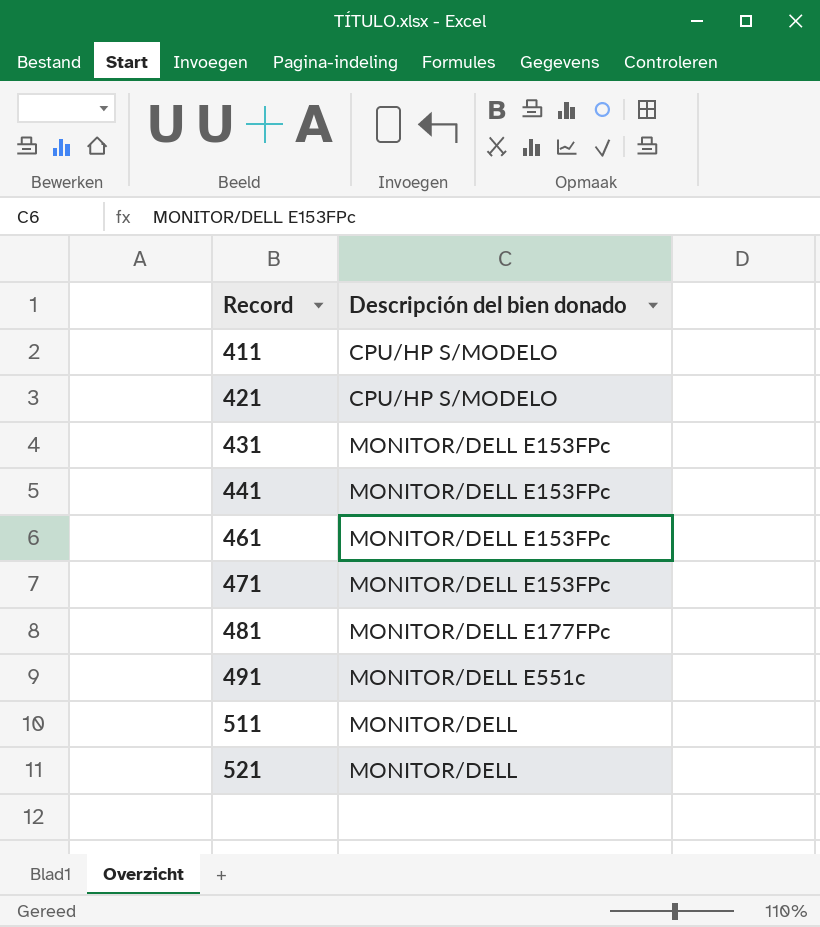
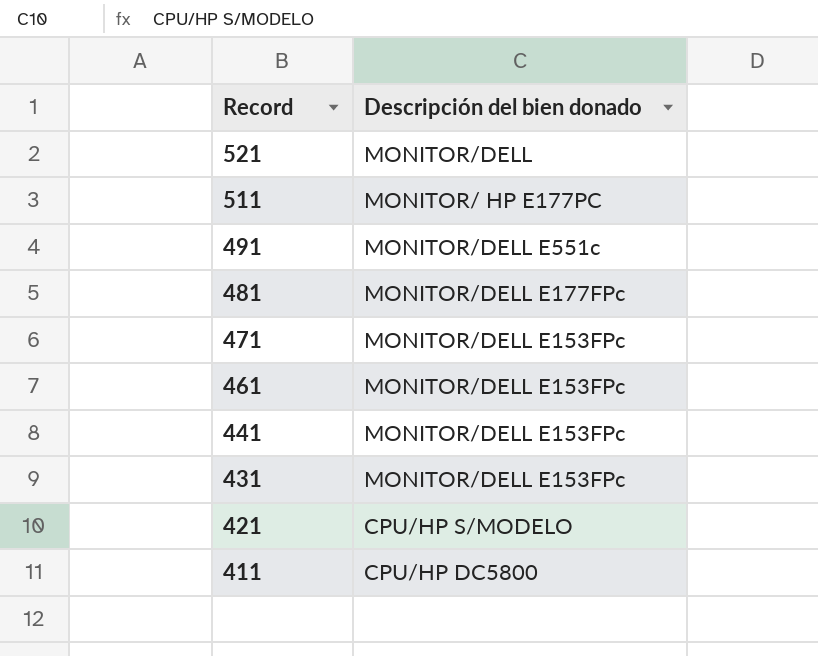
row order: Record ascending -> Record descending
511 | Descripción del bien donado: MONITOR/DELL -> MONITOR/ HP E177PC
411 | Descripción del bien donado: CPU/HP S/MODELO -> CPU/HP DC5800

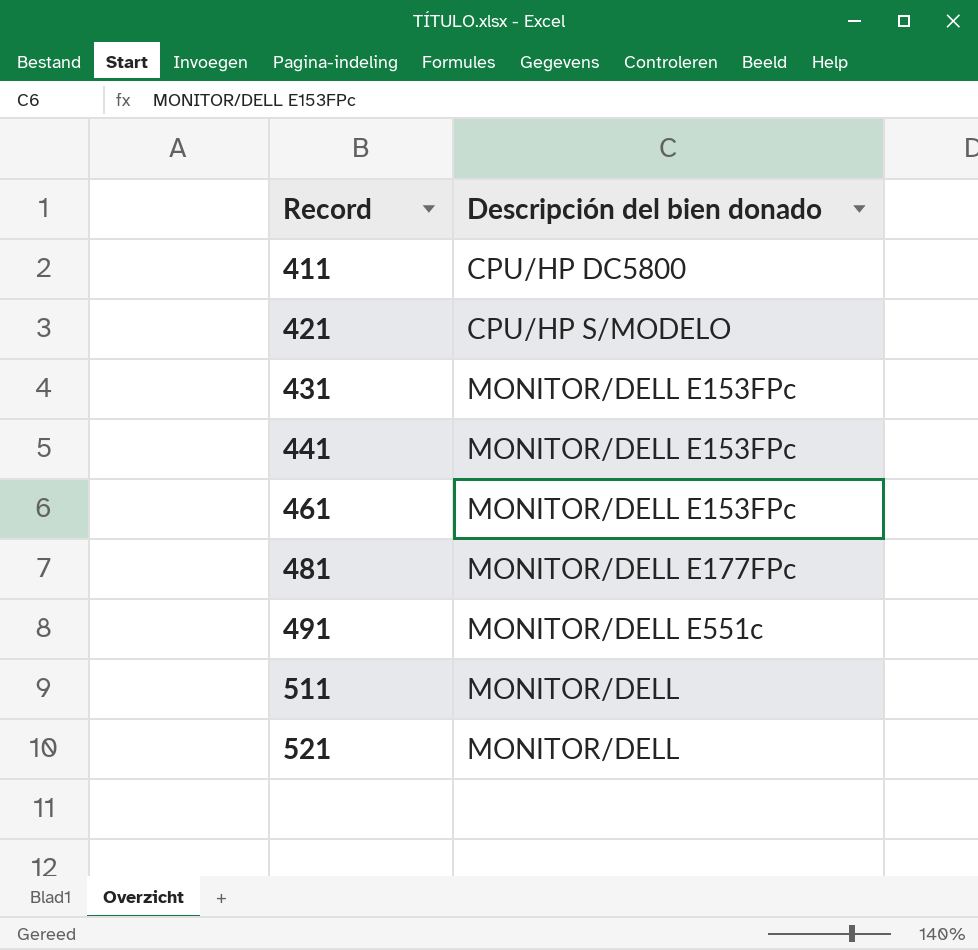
row order: Record descending -> Record ascending
row 471: MONITOR/DELL E153FPc -> none
511 | Descripción del bien donado: MONITOR/ HP E177PC -> MONITOR/DELL

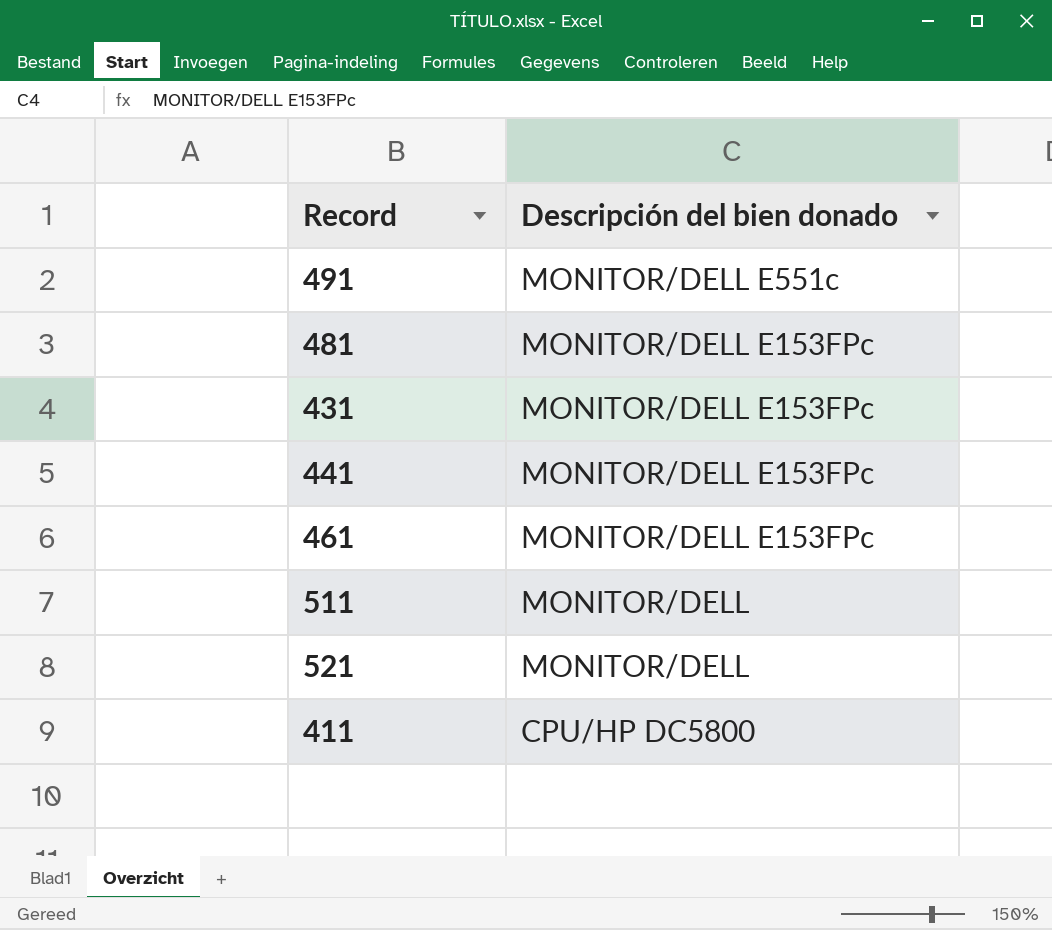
row order: Record ascending -> Descripción del bien donado descending
row 421: CPU/HP S/MODELO -> none
481 | Descripción del bien donado: MONITOR/DELL E177FPc -> MONITOR/DELL E153FPc

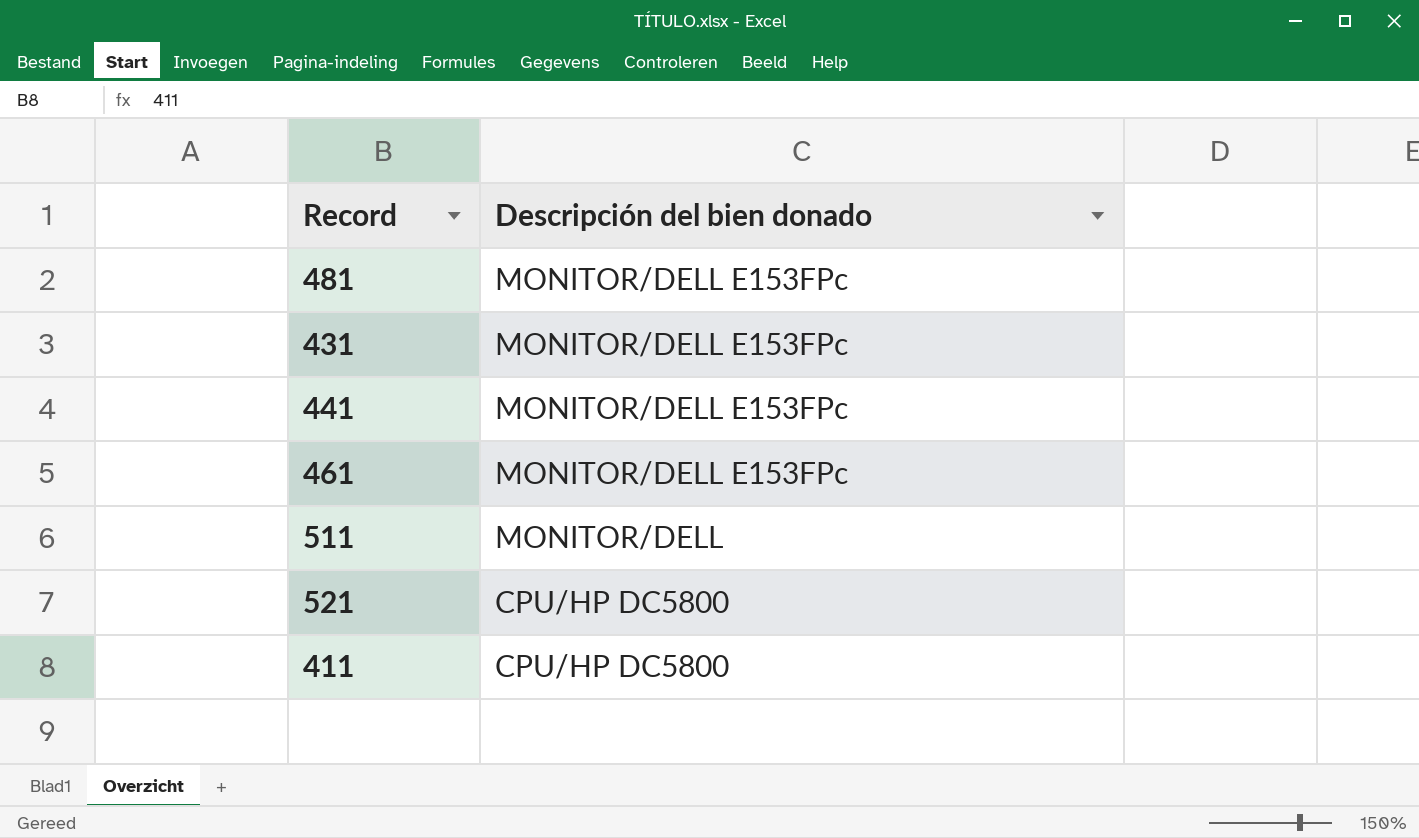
row 491: MONITOR/DELL E551c -> none
521 | Descripción del bien donado: MONITOR/DELL -> CPU/HP DC5800

